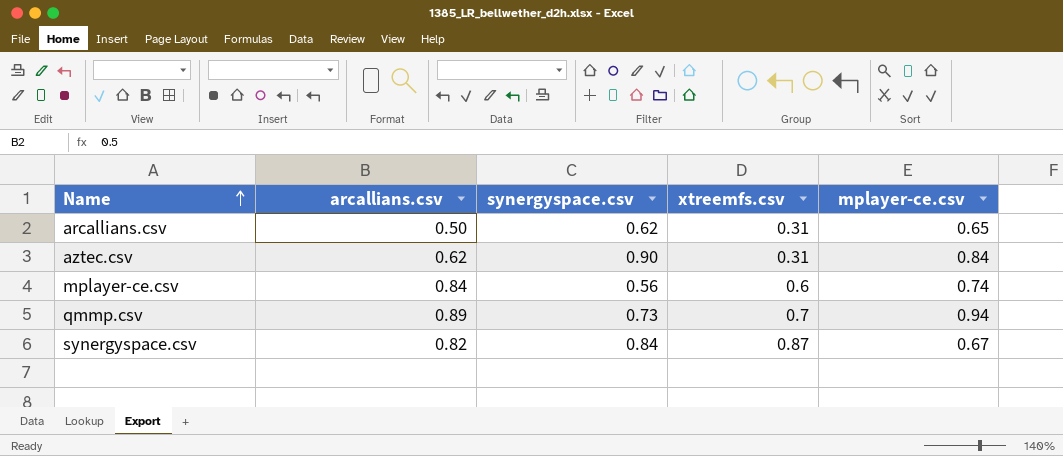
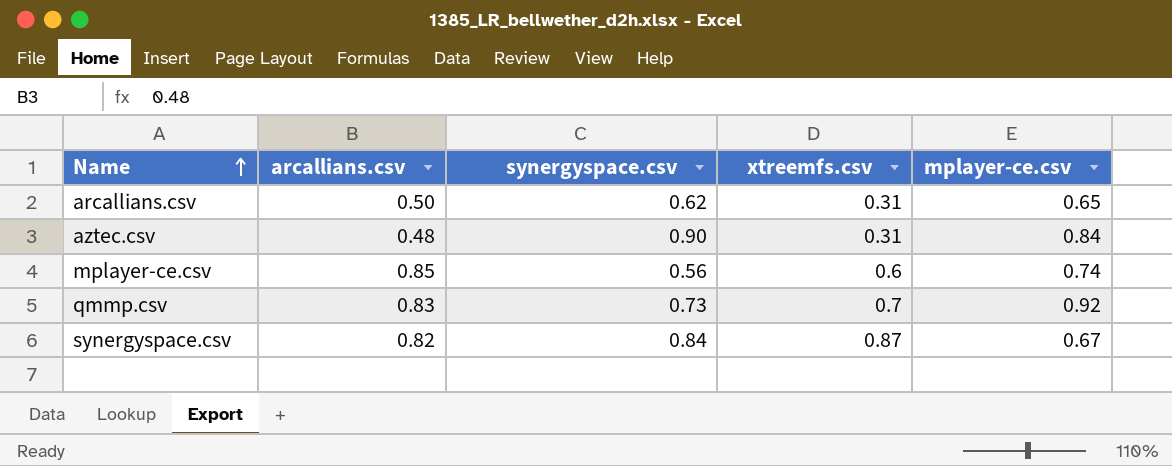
aztec.csv | arcallians.csv: 0.62 -> 0.48
mplayer-ce.csv | arcallians.csv: 0.84 -> 0.85
qmmp.csv | arcallians.csv: 0.89 -> 0.83
qmmp.csv | mplayer-ce.csv: 0.94 -> 0.92

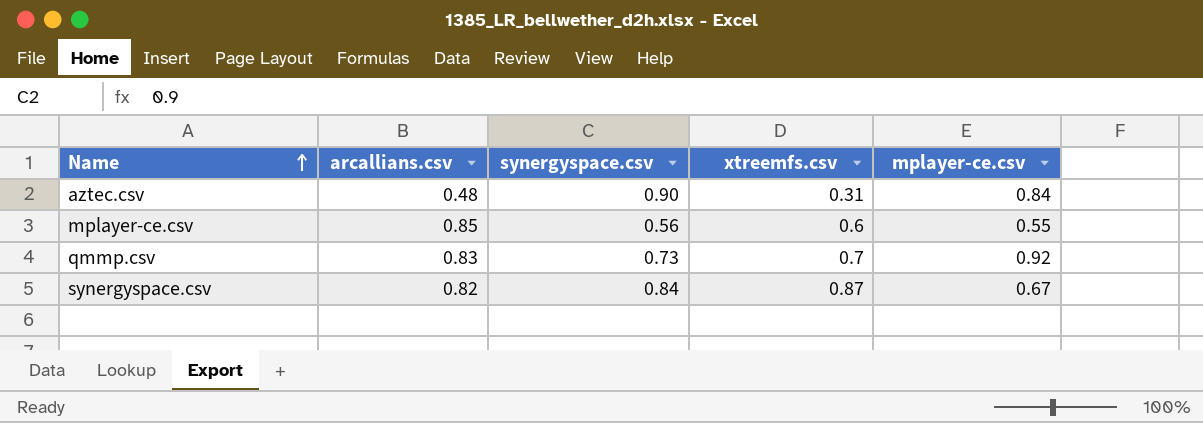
row arcallians.csv: 0.50 | 0.62 | 0.31 | 0.65 -> none
mplayer-ce.csv | mplayer-ce.csv: 0.74 -> 0.55

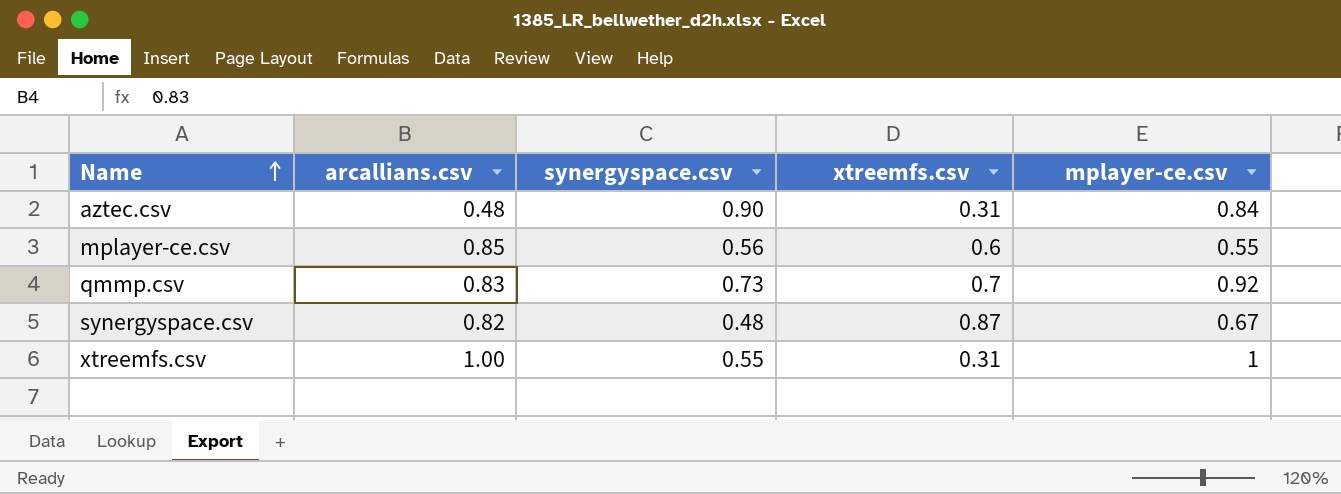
synergyspace.csv | synergyspace.csv: 0.84 -> 0.48
row xtreemfs.csv: none -> 1.00 | 0.55 | 0.31 | 1

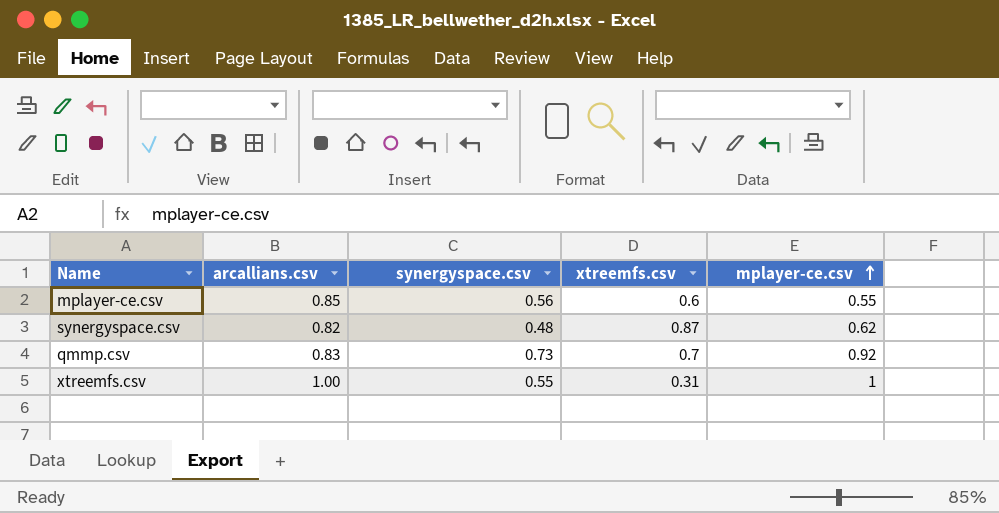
row order: Name ascending -> mplayer-ce.csv ascending
row aztec.csv: 0.48 | 0.90 | 0.31 | 0.84 -> none
synergyspace.csv | mplayer-ce.csv: 0.67 -> 0.62

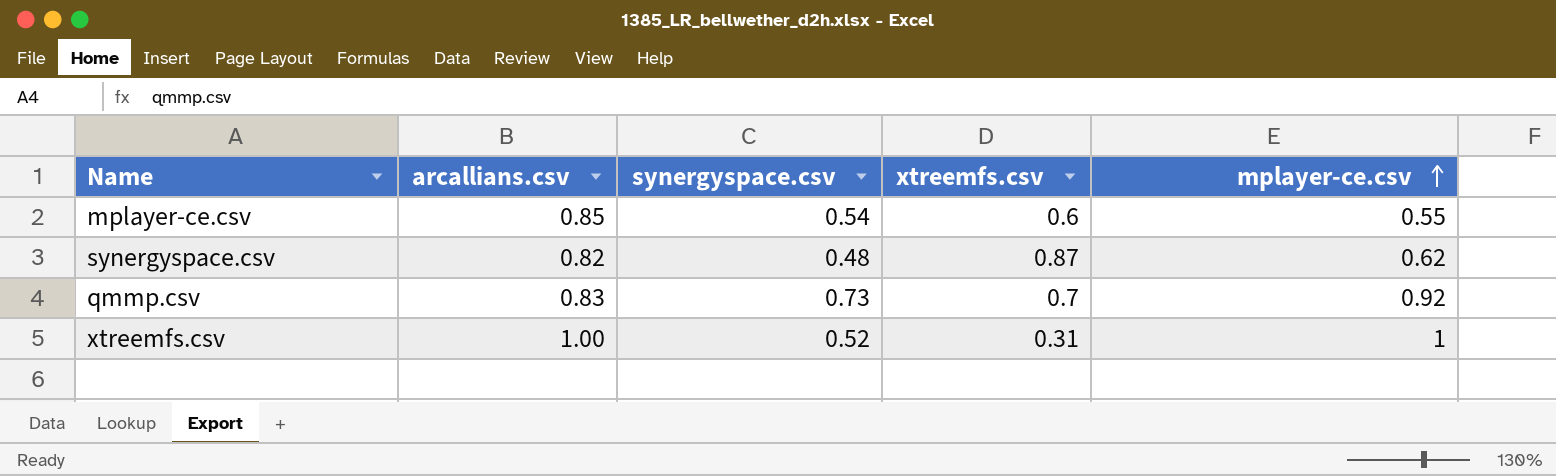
mplayer-ce.csv | synergyspace.csv: 0.56 -> 0.54
xtreemfs.csv | synergyspace.csv: 0.55 -> 0.52

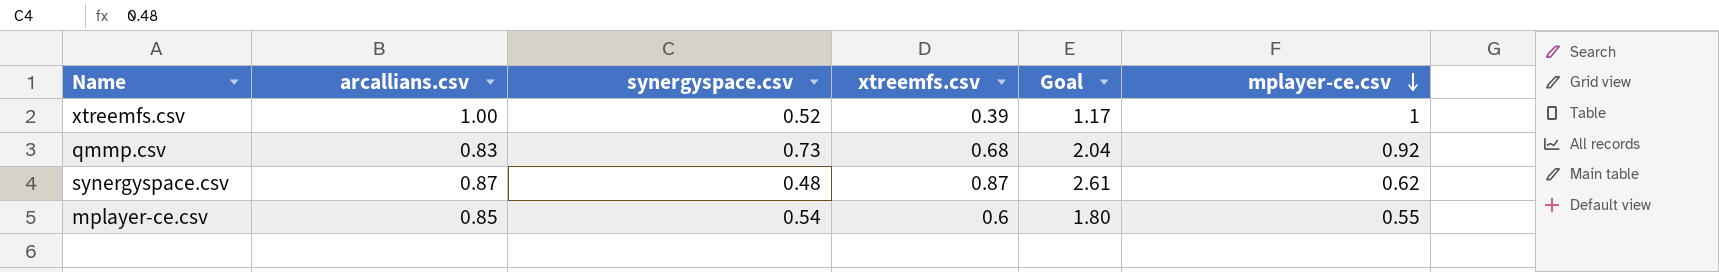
row order: mplayer-ce.csv ascending -> mplayer-ce.csv descending
column Goal | formula: none -> [xtreemfs.csv] * 3
xtreemfs.csv | xtreemfs.csv: 0.31 -> 0.39
qmmp.csv | xtreemfs.csv: 0.7 -> 0.68
synergyspace.csv | arcallians.csv: 0.82 -> 0.87

